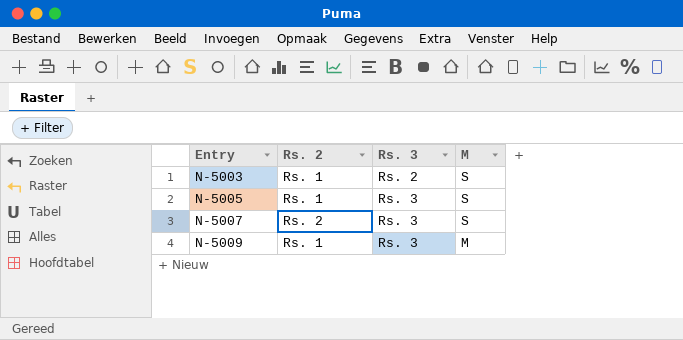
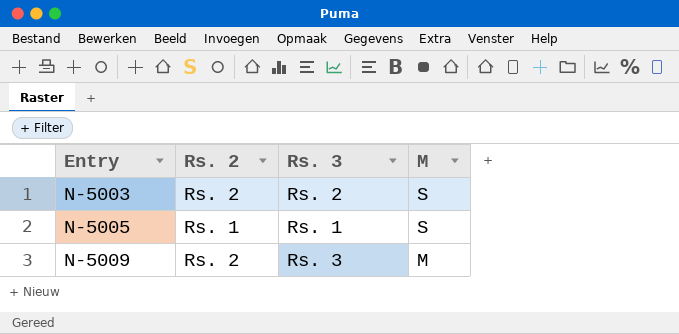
row N-5007: Rs. 2 | Rs. 3 | S -> none
N-5003 | Rs. 2: Rs. 1 -> Rs. 2
N-5005 | Rs. 3: Rs. 3 -> Rs. 1
N-5009 | Rs. 2: Rs. 1 -> Rs. 2

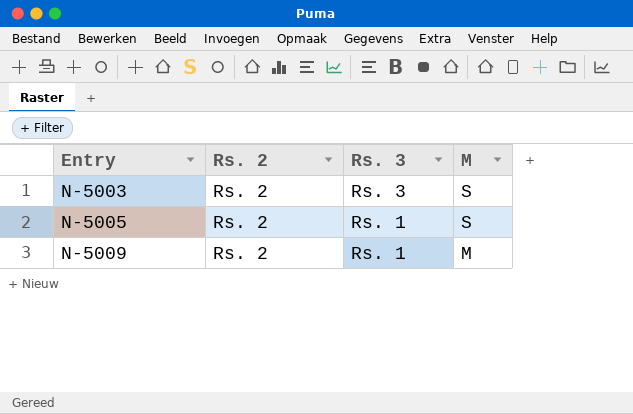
N-5003 | Rs. 3: Rs. 2 -> Rs. 3
N-5005 | Rs. 2: Rs. 1 -> Rs. 2
N-5009 | Rs. 3: Rs. 3 -> Rs. 1

